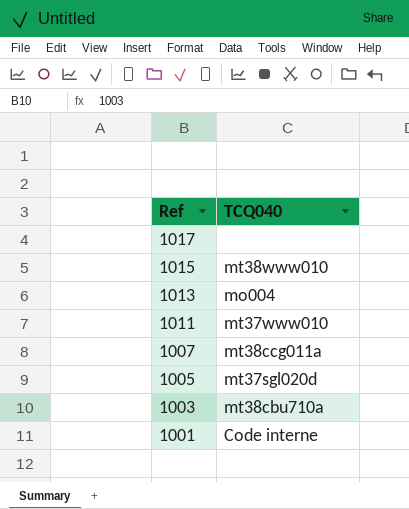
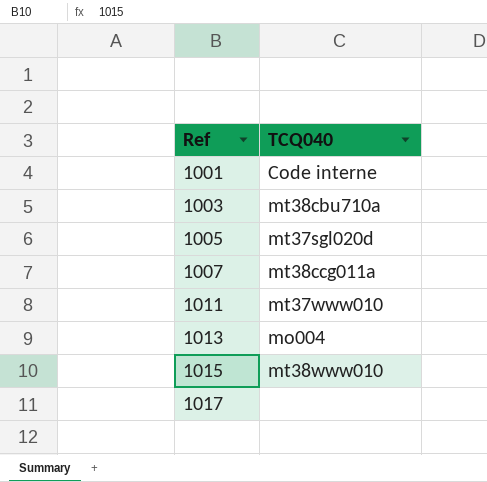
row order: Ref descending -> Ref ascending

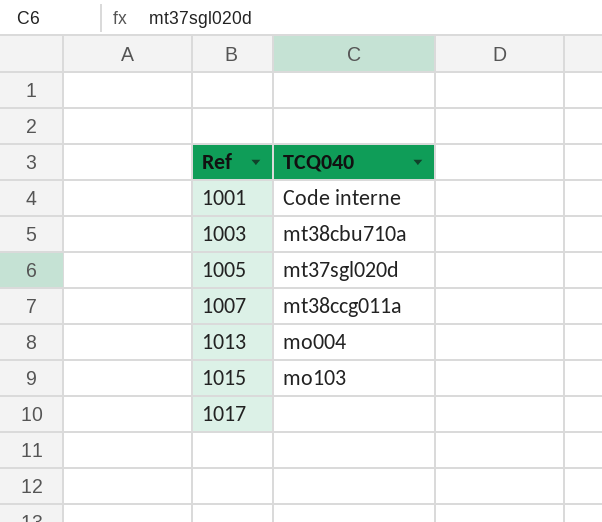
row 1011: mt37www010 -> none
1015 | TCQ040: mt38www010 -> mo103

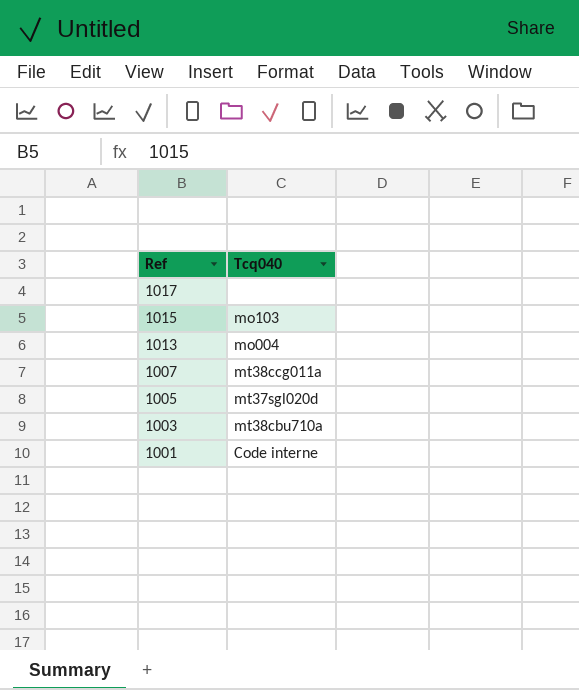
row order: Ref ascending -> Ref descending
column name: TCQ040 -> Tcq040

